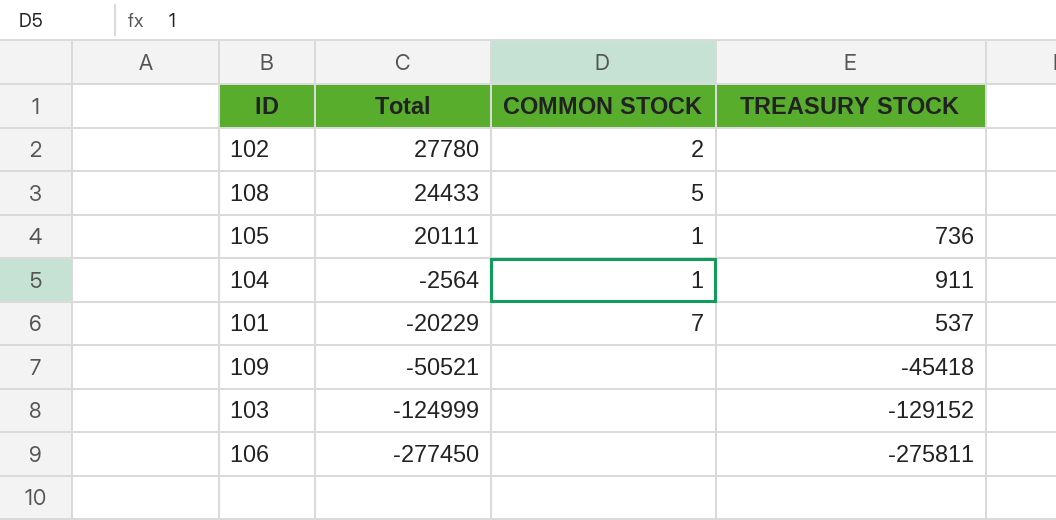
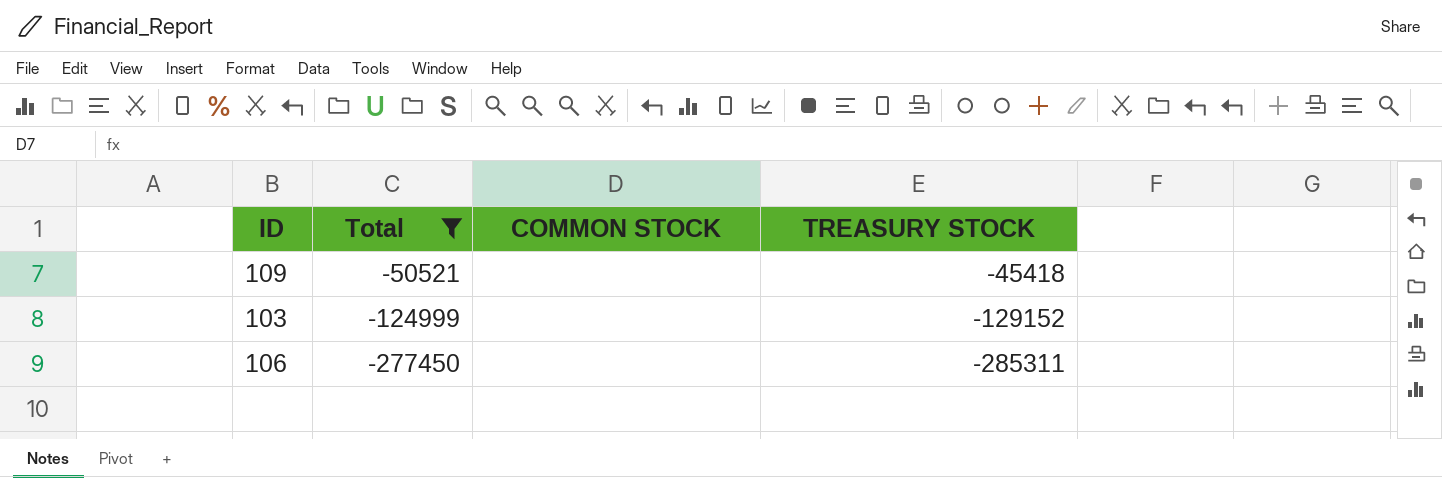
filter: none -> Total <= -50521
106 | TREASURY STOCK: -275811 -> -285311

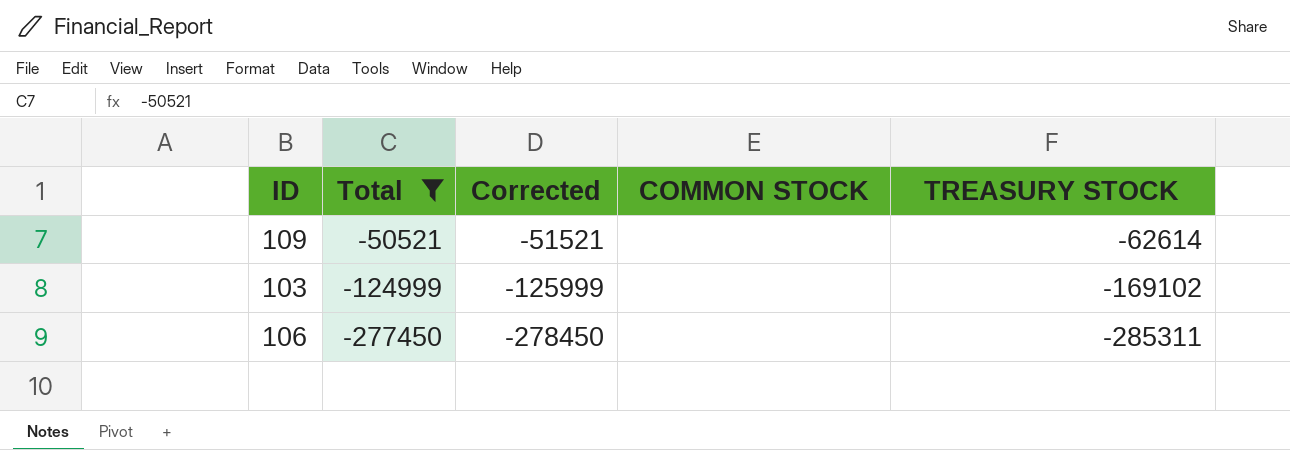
column Corrected | formula: none -> [Total] - 1000
109 | TREASURY STOCK: -45418 -> -62614
103 | TREASURY STOCK: -129152 -> -169102

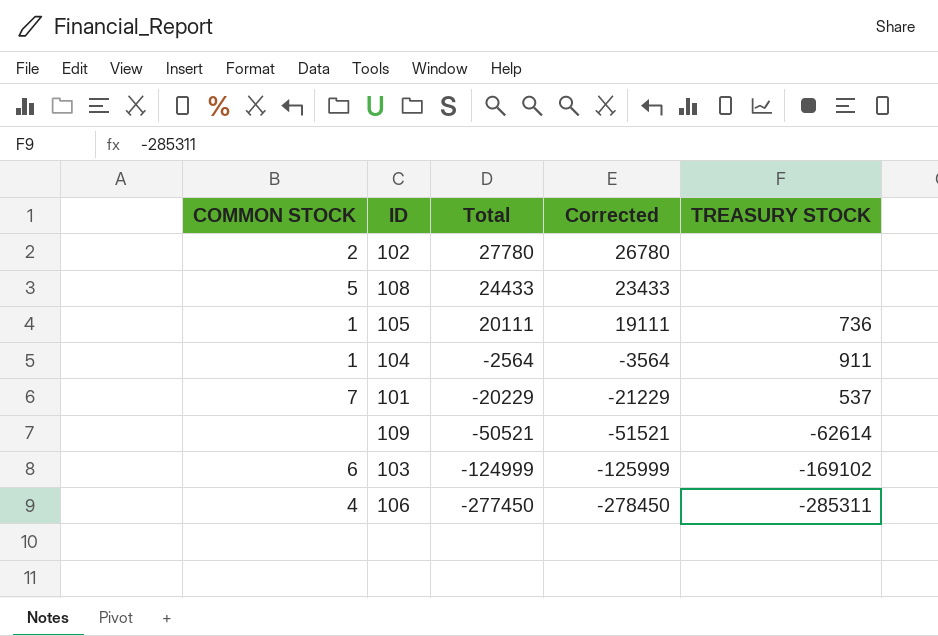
filter: Total <= -50521 -> none
column COMMON STOCK | position: 4 -> 1
103 | COMMON STOCK: none -> 6
106 | COMMON STOCK: none -> 4

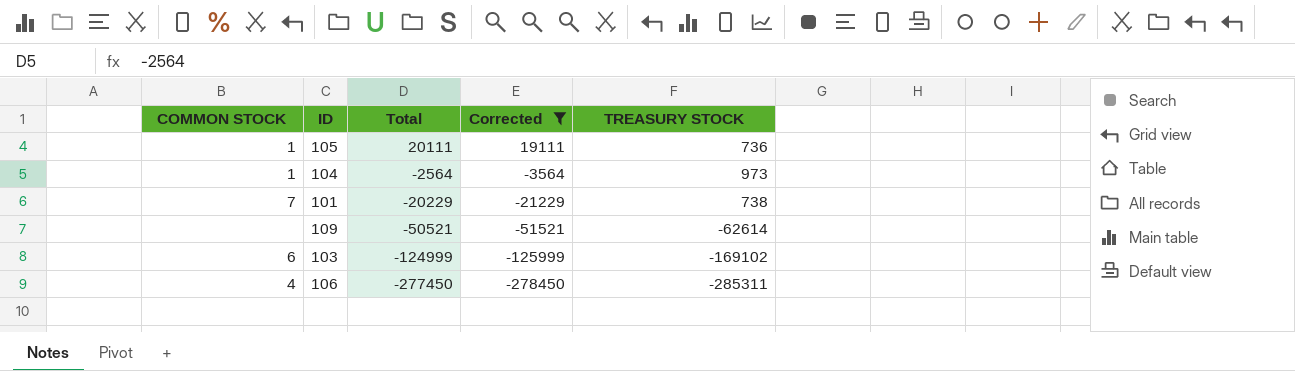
filter: none -> Corrected <= 19111
104 | TREASURY STOCK: 911 -> 973
101 | TREASURY STOCK: 537 -> 738

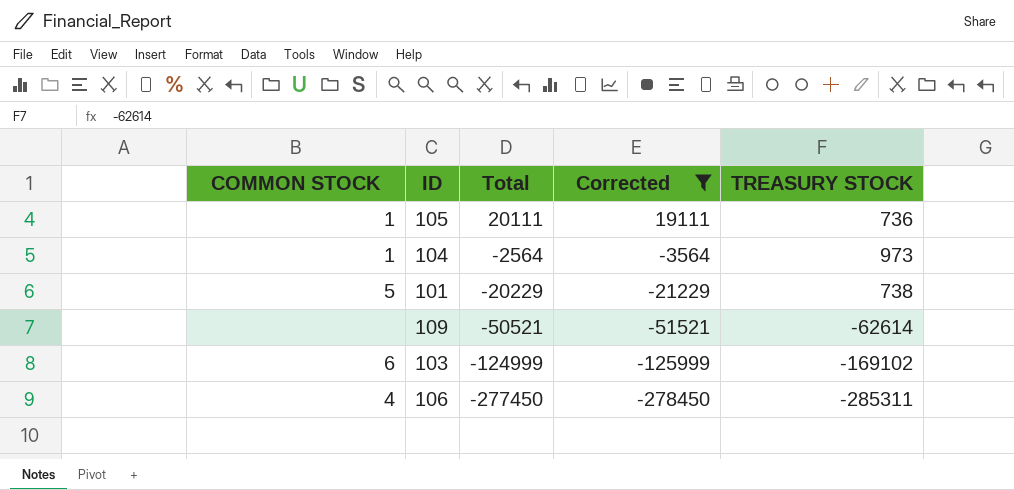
101 | COMMON STOCK: 7 -> 5

